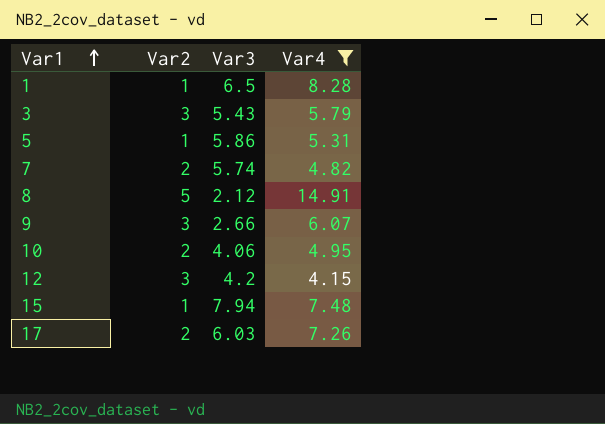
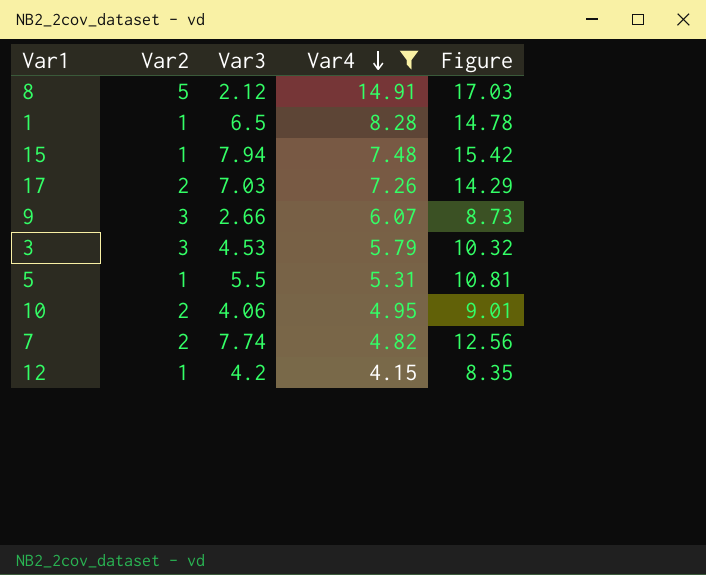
row order: Var1 ascending -> Var4 descending
column Figure | formula: none -> [Var3] + [Var4]
17 | Var3: 6.03 -> 7.03
3 | Var3: 5.43 -> 4.53
5 | Var3: 5.86 -> 5.5
7 | Var3: 5.74 -> 7.74
12 | Var2: 3 -> 1

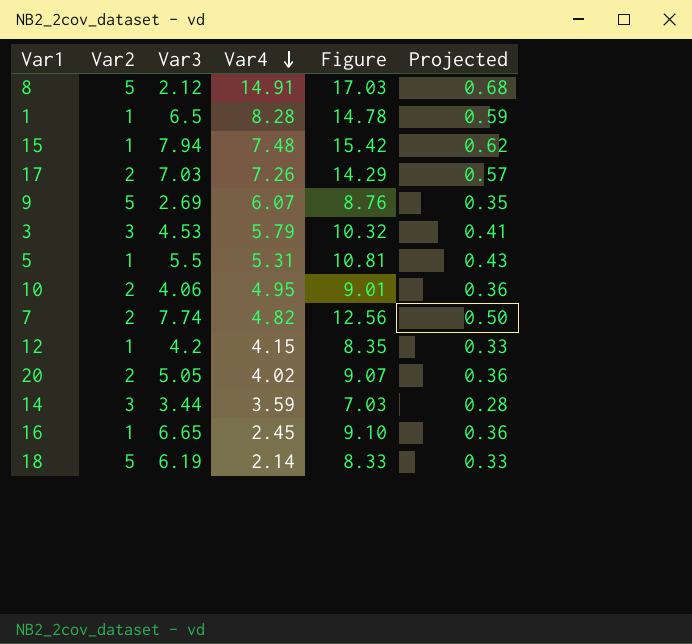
filter: Var4 >= 4.15 -> none
column Projected | formula: none -> [Figure] * 0.04
9 | Var2: 3 -> 5
9 | Var3: 2.66 -> 2.69
9 | Figure: 8.73 -> 8.76

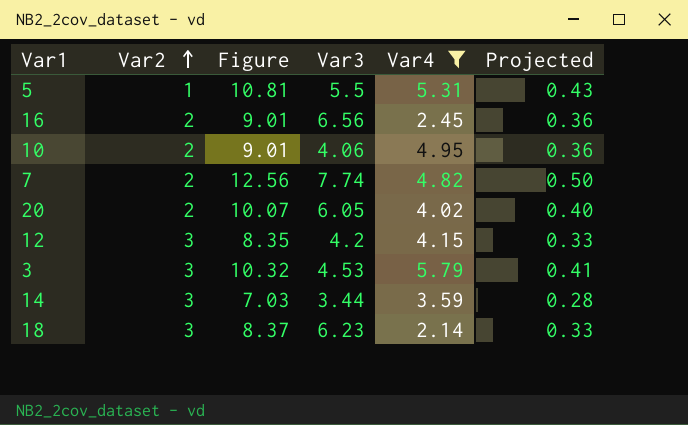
filter: none -> Var4 <= 5.79
row order: Var4 descending -> Var2 ascending
column Figure | position: 5 -> 3
16 | Var2: 1 -> 2
16 | Figure: 9.10 -> 9.01
16 | Var3: 6.65 -> 6.56
20 | Figure: 9.07 -> 10.07
20 | Var3: 5.05 -> 6.05
20 | Projected: 0.36 -> 0.40
12 | Var2: 1 -> 3
18 | Var2: 5 -> 3
18 | Figure: 8.33 -> 8.37
18 | Var3: 6.19 -> 6.23

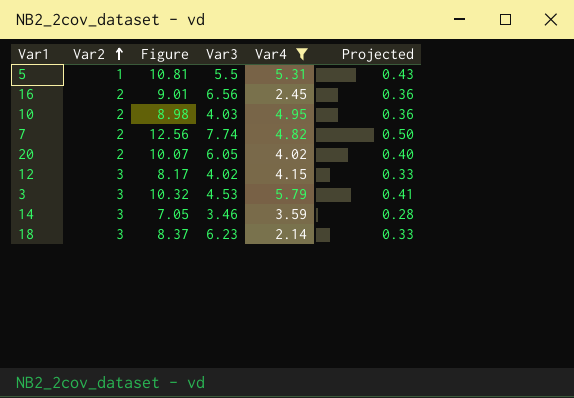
10 | Figure: 9.01 -> 8.98
10 | Var3: 4.06 -> 4.03
12 | Figure: 8.35 -> 8.17
12 | Var3: 4.2 -> 4.02
14 | Figure: 7.03 -> 7.05
14 | Var3: 3.44 -> 3.46

